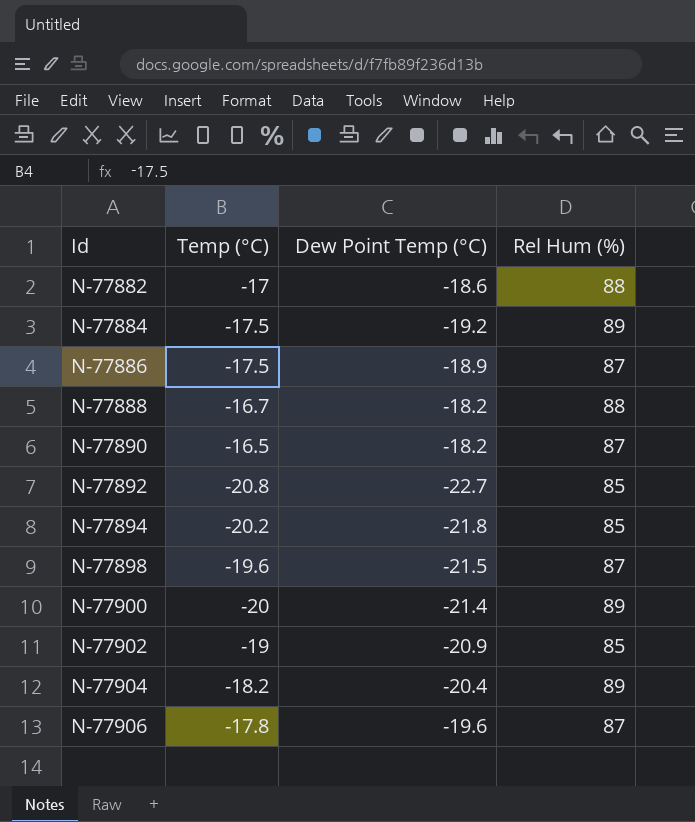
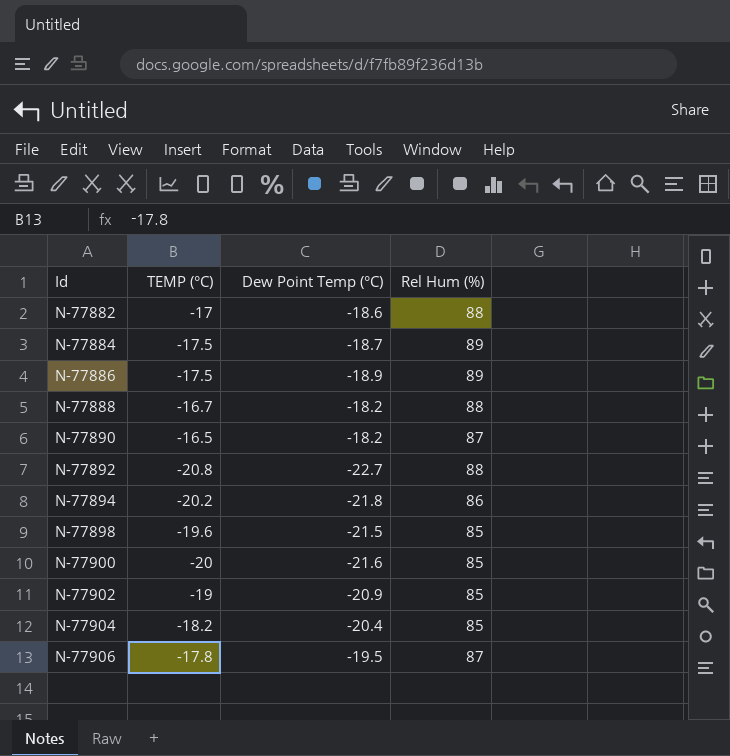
column name: Temp (°C) -> TEMP (°C)
N-77884 | Dew Point Temp (°C): -19.2 -> -18.7
N-77886 | Rel Hum (%): 87 -> 89
N-77892 | Rel Hum (%): 85 -> 88
N-77894 | Rel Hum (%): 85 -> 86
N-77898 | Rel Hum (%): 87 -> 85
N-77900 | Dew Point Temp (°C): -21.4 -> -21.6
N-77900 | Rel Hum (%): 89 -> 85
N-77904 | Rel Hum (%): 89 -> 85
N-77906 | Dew Point Temp (°C): -19.6 -> -19.5

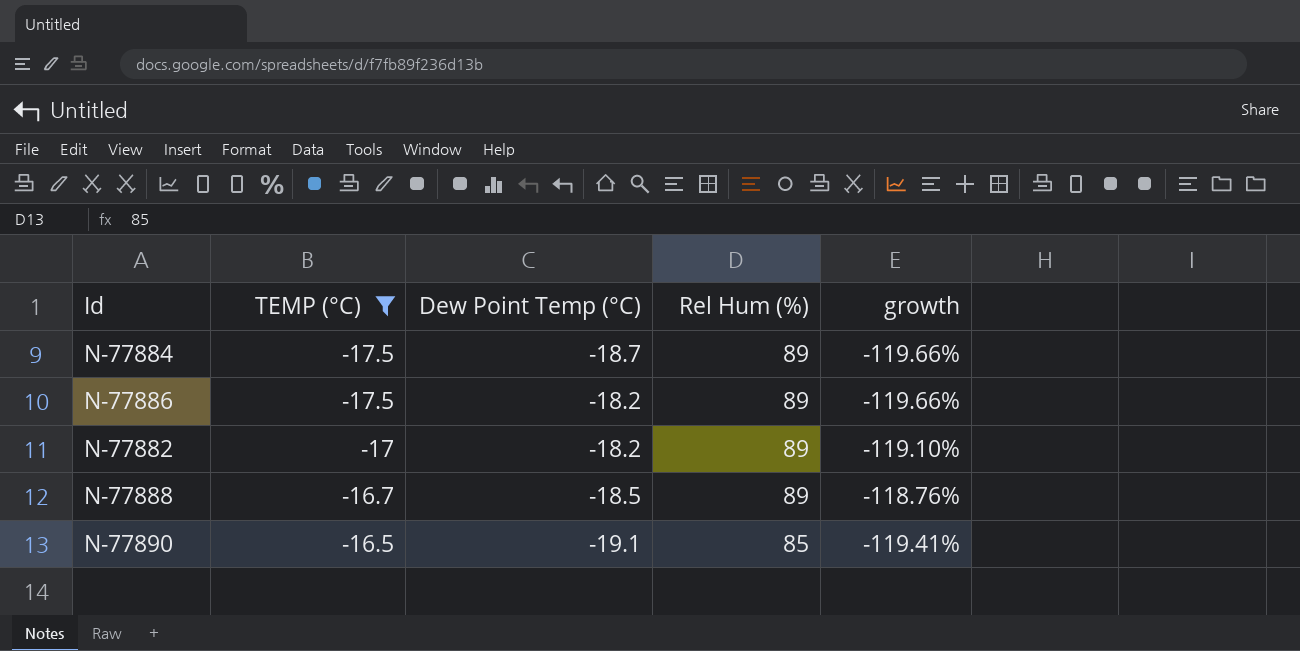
filter: none -> TEMP (°C) >= -17.5
row order: Id ascending -> TEMP (°C) ascending
column growth | formula: none -> ([TEMP (°C)] - [Rel Hum (%)]) / [Rel Hum (%)]
N-77886 | Dew Point Temp (°C): -18.9 -> -18.2
N-77882 | Dew Point Temp (°C): -18.6 -> -18.2
N-77882 | Rel Hum (%): 88 -> 89
N-77888 | Dew Point Temp (°C): -18.2 -> -18.5
N-77888 | Rel Hum (%): 88 -> 89
N-77890 | Dew Point Temp (°C): -18.2 -> -19.1
N-77890 | Rel Hum (%): 87 -> 85

